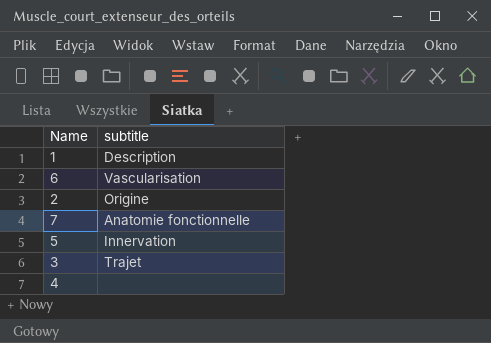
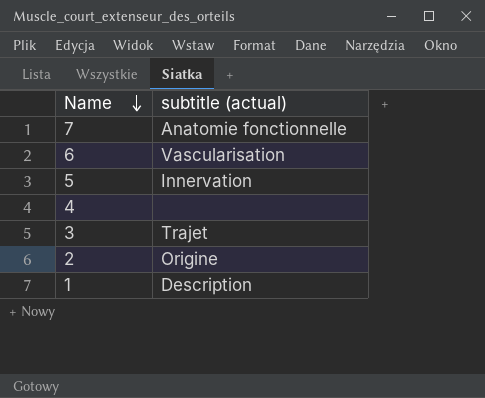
row order: none -> Name descending
column name: subtitle -> subtitle (actual)

